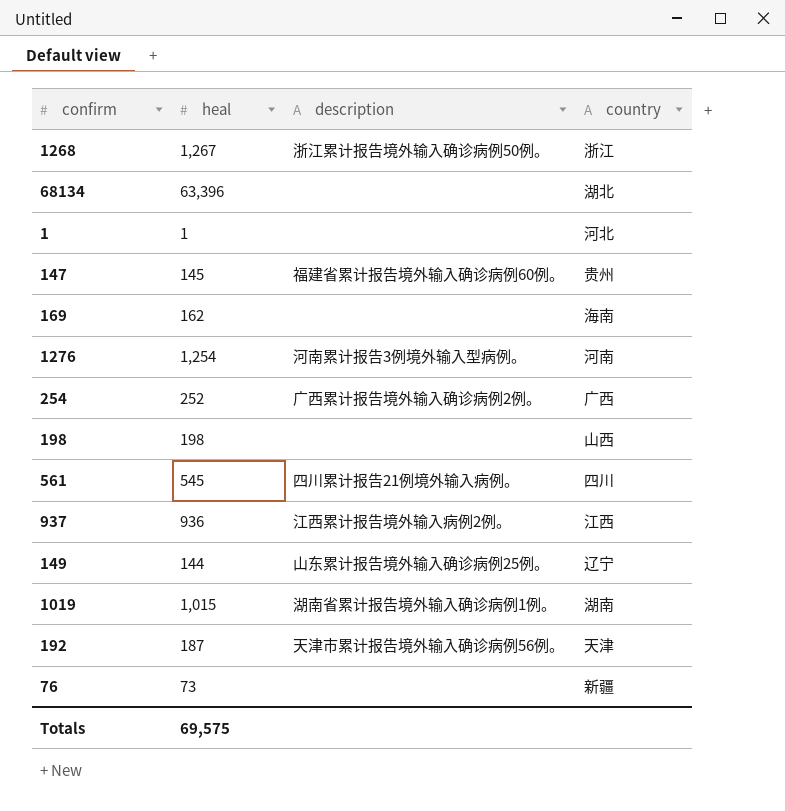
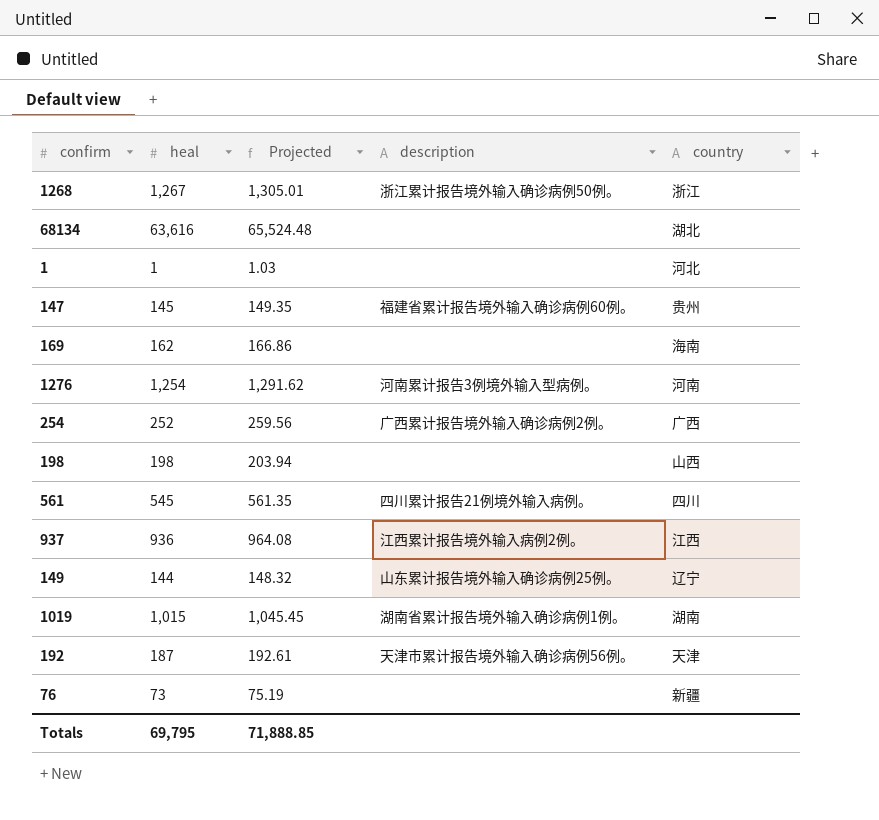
column Projected | formula: none -> [heal] * 1.03
68134 | heal: 63,396 -> 63,616
Totals | heal: 69,575 -> 69,795

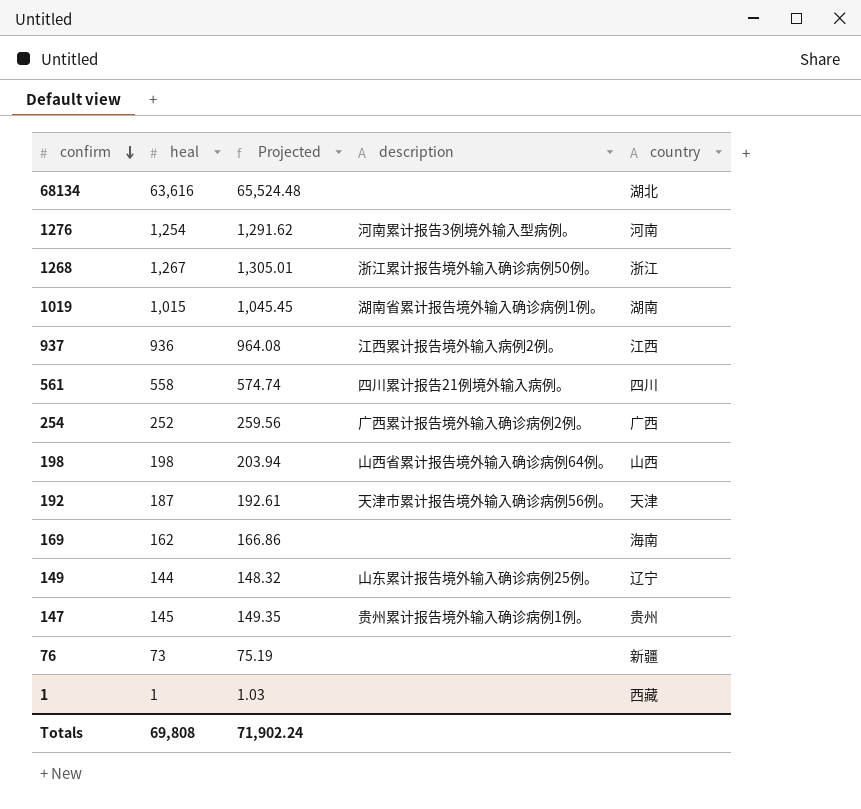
row order: none -> confirm descending
561 | heal: 545 -> 558
561 | Projected: 561.35 -> 574.74
198 | description: none -> 山西省累计报告境外输入确诊病例64例。
147 | description: 福建省累计报告境外输入确诊病例60例。 -> 贵州累计报告境外输入确诊病例1例。
1 | country: 河北 -> 西藏
Totals | heal: 69,795 -> 69,808
Totals | Projected: 71,888.85 -> 71,902.24

